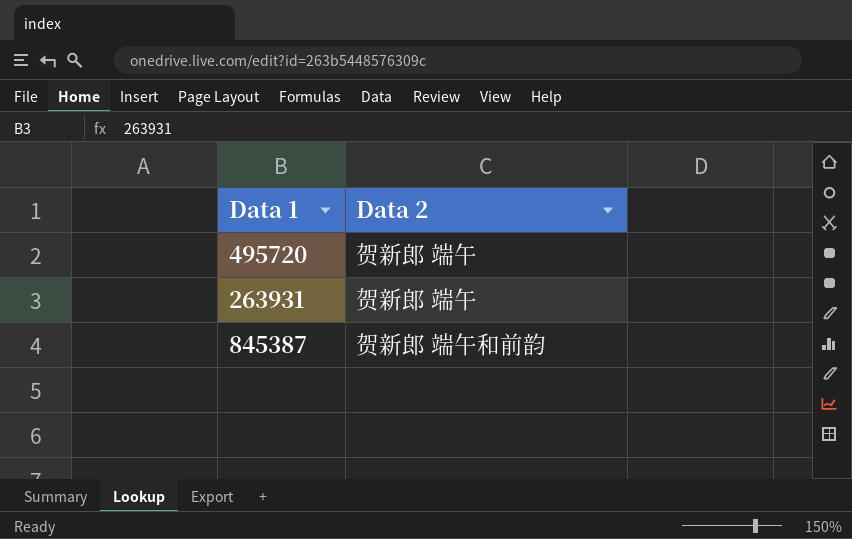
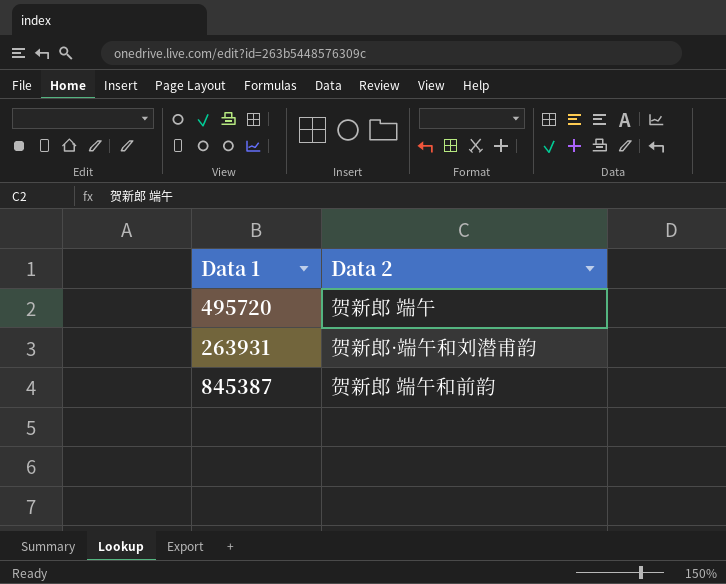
263931 | Data 2: 贺新郎 端午 -> 贺新郎·端午和刘潜甫韵

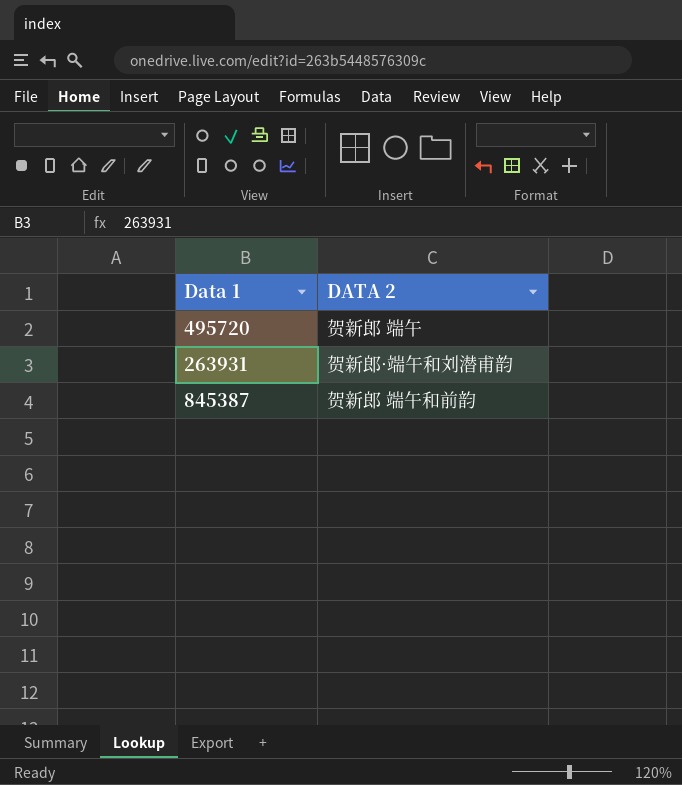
column name: Data 2 -> DATA 2

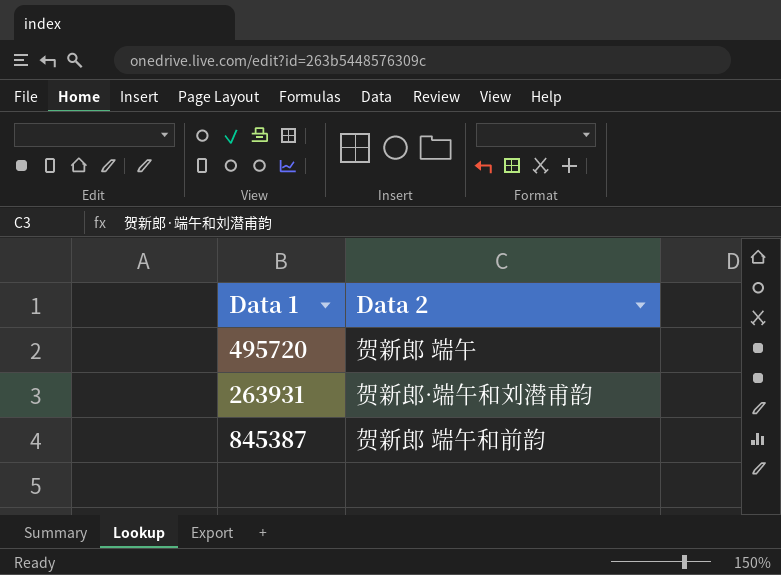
column name: DATA 2 -> Data 2

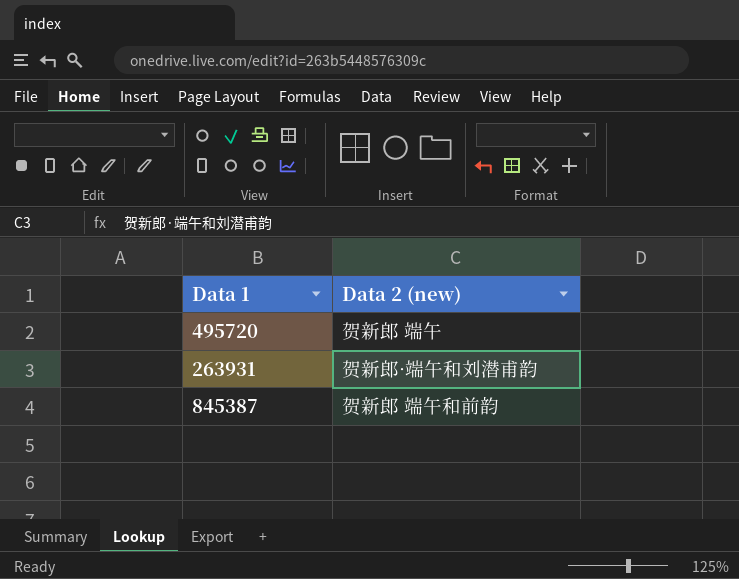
column name: Data 2 -> Data 2 (new)

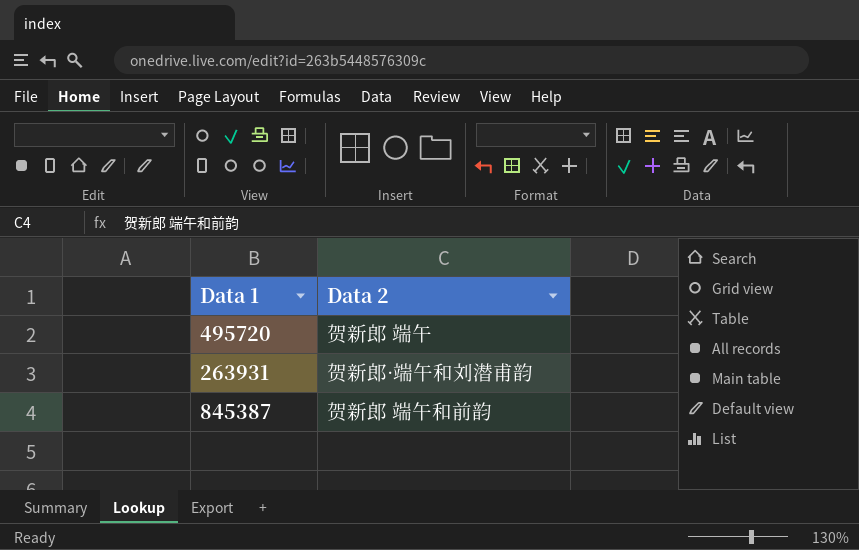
column name: Data 2 (new) -> Data 2

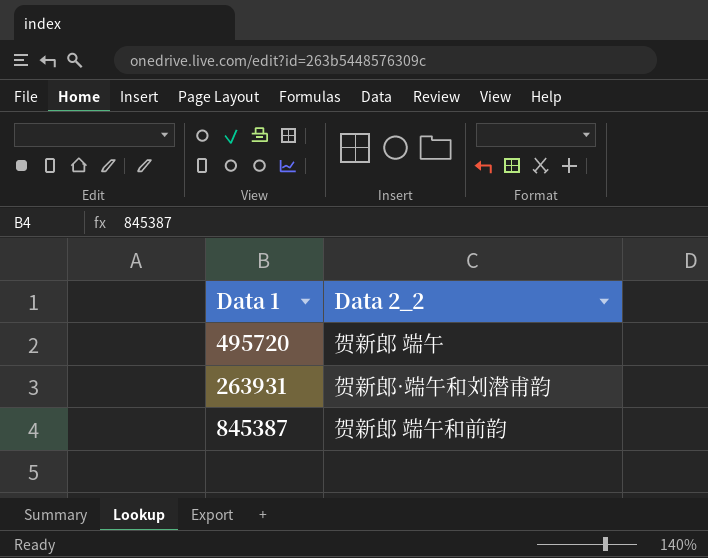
column name: Data 2 -> Data 2_2

